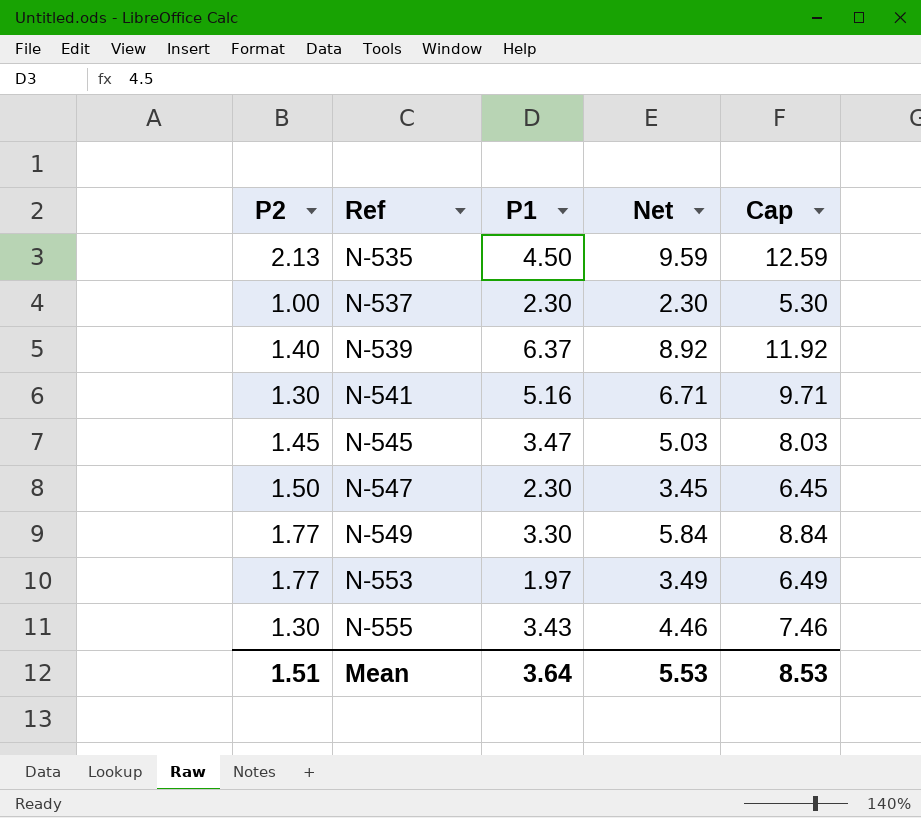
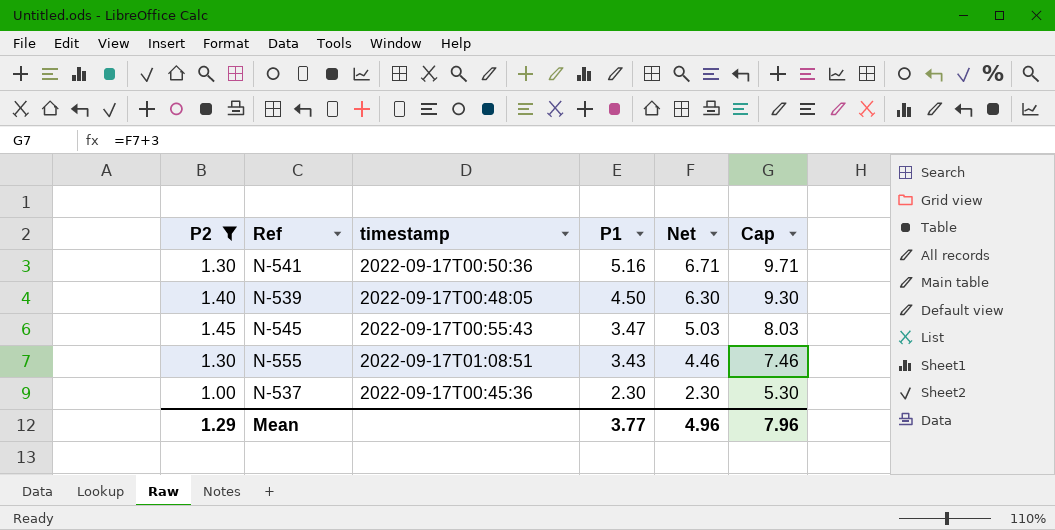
filter: none -> P2 <= 1.45
row order: Ref ascending -> P1 descending
column timestamp | position: none -> 3
N-539 | P1: 6.37 -> 4.50
N-539 | Net: 8.92 -> 6.30
N-539 | Cap: 11.92 -> 9.30
Mean | P2: 1.51 -> 1.29
Mean | P1: 3.64 -> 3.77
Mean | Net: 5.53 -> 4.96
Mean | Cap: 8.53 -> 7.96

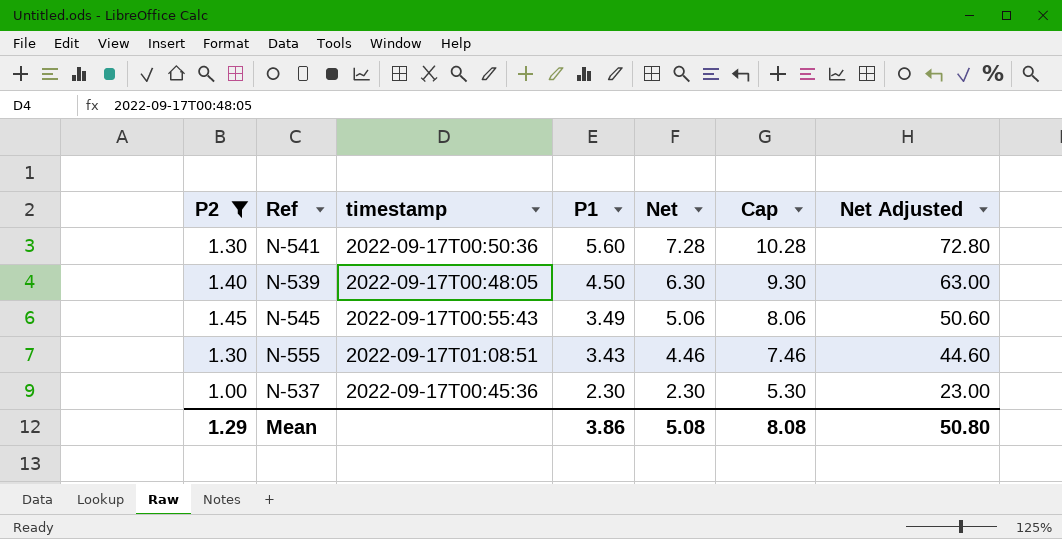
column Net Adjusted | formula: none -> [Net] * 10
N-541 | P1: 5.16 -> 5.60
N-541 | Net: 6.71 -> 7.28
N-541 | Cap: 9.71 -> 10.28
N-545 | P1: 3.47 -> 3.49
N-545 | Net: 5.03 -> 5.06
N-545 | Cap: 8.03 -> 8.06
Mean | P1: 3.77 -> 3.86
Mean | Net: 4.96 -> 5.08
Mean | Cap: 7.96 -> 8.08

